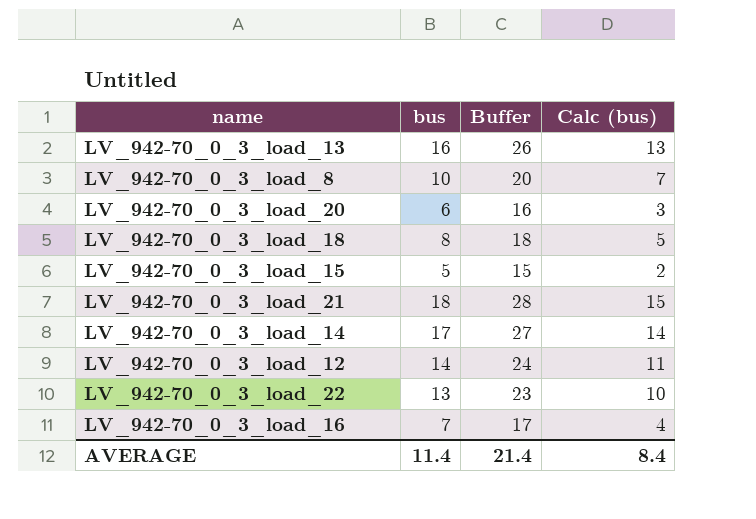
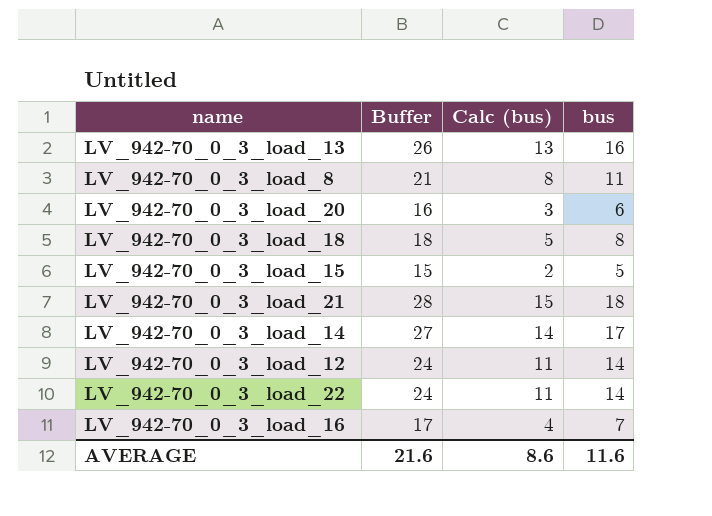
column bus | position: 2 -> 4
LV_942-70_0_3_load_8 | Buffer: 20 -> 21
LV_942-70_0_3_load_8 | Calc (bus): 7 -> 8
LV_942-70_0_3_load_8 | bus: 10 -> 11
LV_942-70_0_3_load_22 | Buffer: 23 -> 24
LV_942-70_0_3_load_22 | Calc (bus): 10 -> 11
LV_942-70_0_3_load_22 | bus: 13 -> 14
AVERAGE | Buffer: 21.4 -> 21.6
AVERAGE | Calc (bus): 8.4 -> 8.6
AVERAGE | bus: 11.4 -> 11.6

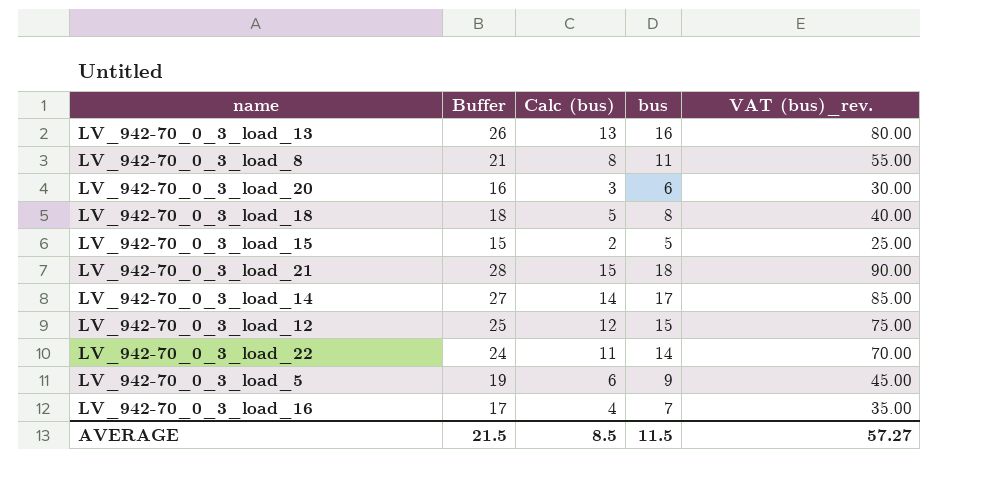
column VAT (bus)_rev. | formula: none -> [bus] * 5
LV_942-70_0_3_load_12 | Buffer: 24 -> 25
LV_942-70_0_3_load_12 | Calc (bus): 11 -> 12
LV_942-70_0_3_load_12 | bus: 14 -> 15
row LV_942-70_0_3_load_5: none -> 19 | 6 | 9 | 45.00
AVERAGE | Buffer: 21.6 -> 21.5
AVERAGE | Calc (bus): 8.6 -> 8.5
AVERAGE | bus: 11.6 -> 11.5

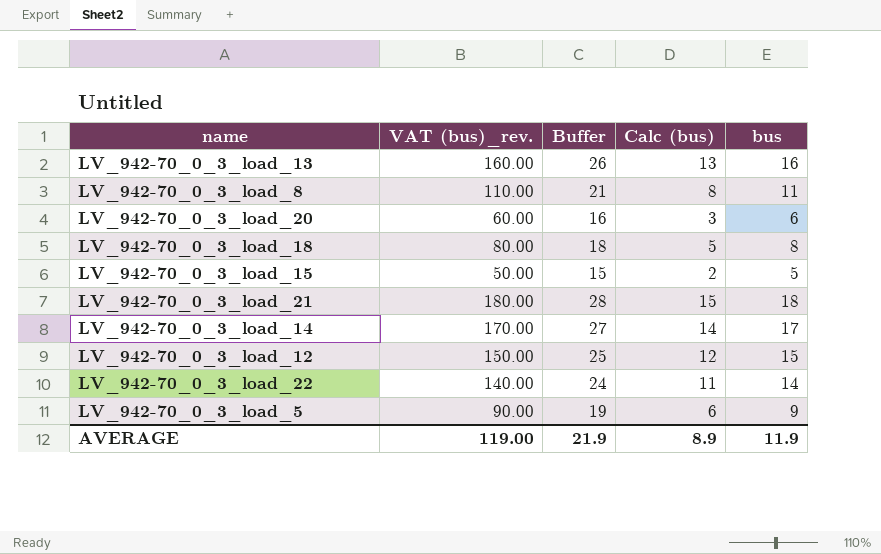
column VAT (bus)_rev. | formula: [bus] * 5 -> [bus] * 10
column VAT (bus)_rev. | position: 5 -> 2
row LV_942-70_0_3_load_16: 17 | 4 | 7 | 35.00 -> none
AVERAGE | VAT (bus)_rev.: 57.27 -> 119.00
AVERAGE | Buffer: 21.5 -> 21.9
AVERAGE | Calc (bus): 8.5 -> 8.9
AVERAGE | bus: 11.5 -> 11.9

